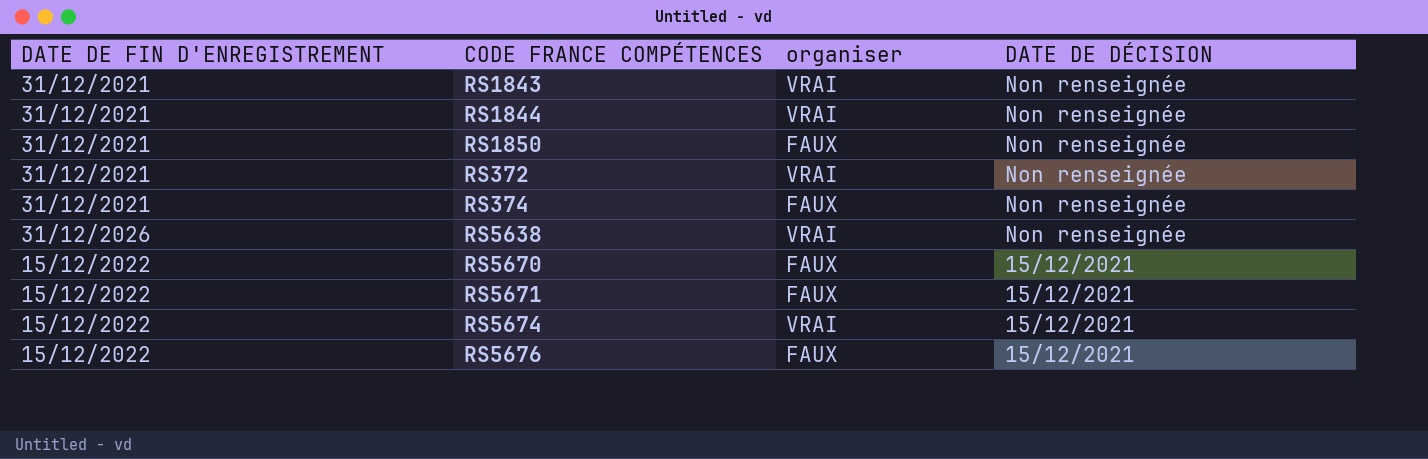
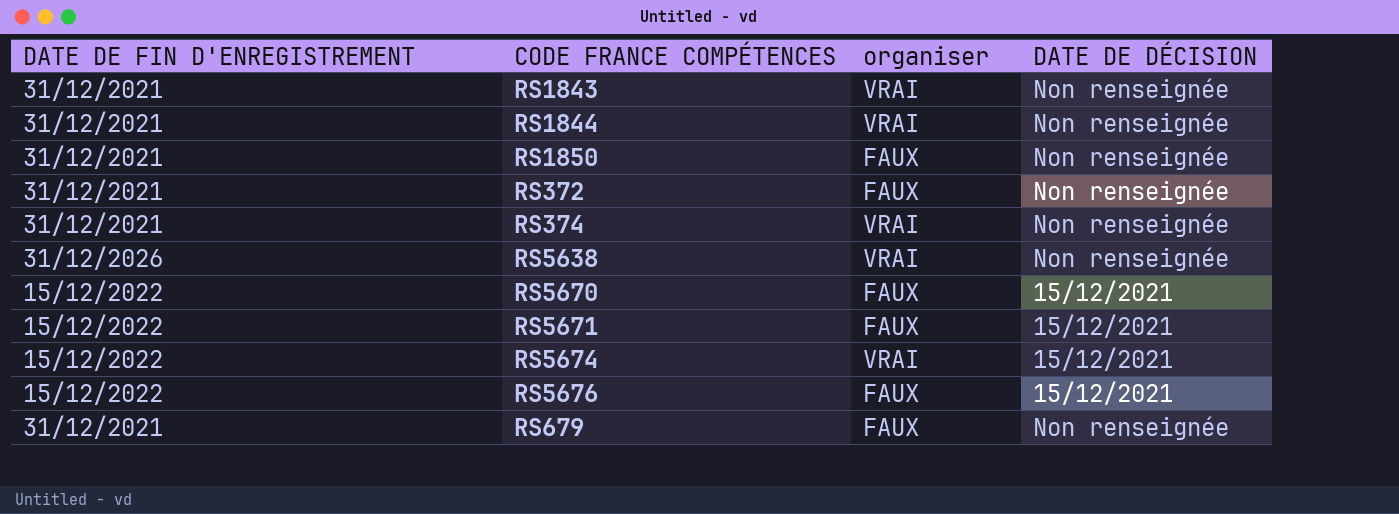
RS372 | organiser: VRAI -> FAUX
RS374 | organiser: FAUX -> VRAI
row RS679: none -> 31/12/2021 | FAUX | Non renseignée

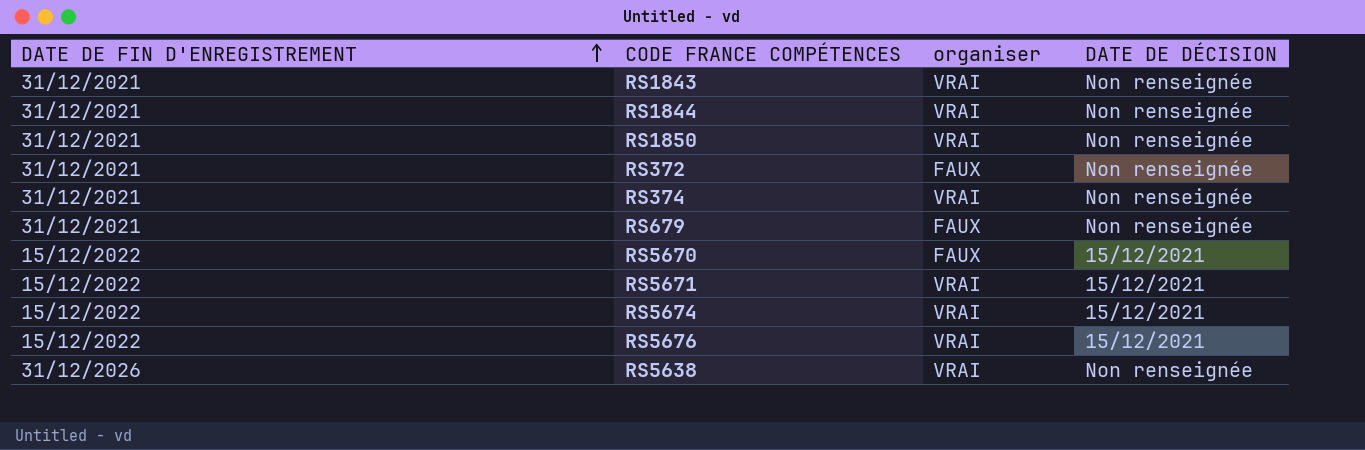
row order: none -> DATE DE FIN D'ENREGISTREMENT ascending
RS1850 | organiser: FAUX -> VRAI
RS5671 | organiser: FAUX -> VRAI
RS5676 | organiser: FAUX -> VRAI

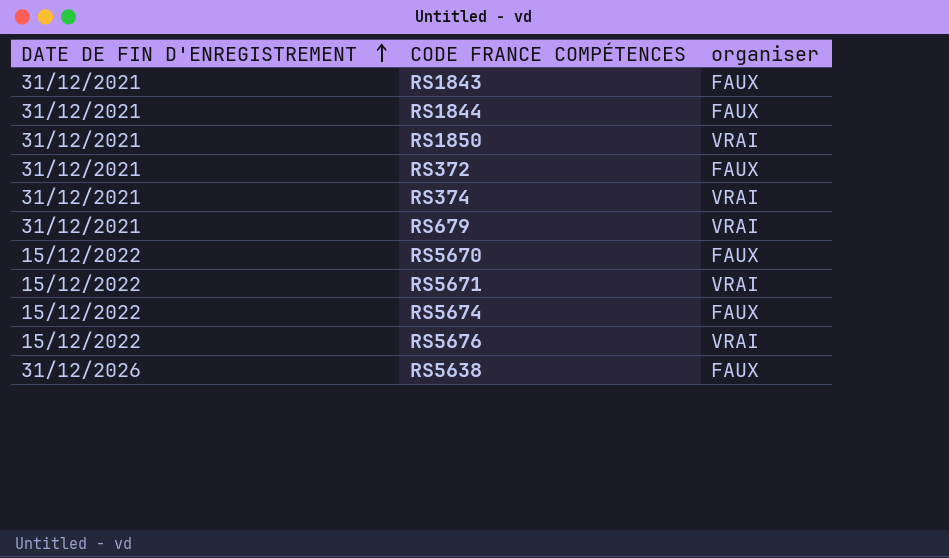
column DATE DE DÉCISION | position: 4 -> none
RS1843 | organiser: VRAI -> FAUX
RS1844 | organiser: VRAI -> FAUX
RS679 | organiser: FAUX -> VRAI
RS5674 | organiser: VRAI -> FAUX
RS5638 | organiser: VRAI -> FAUX

